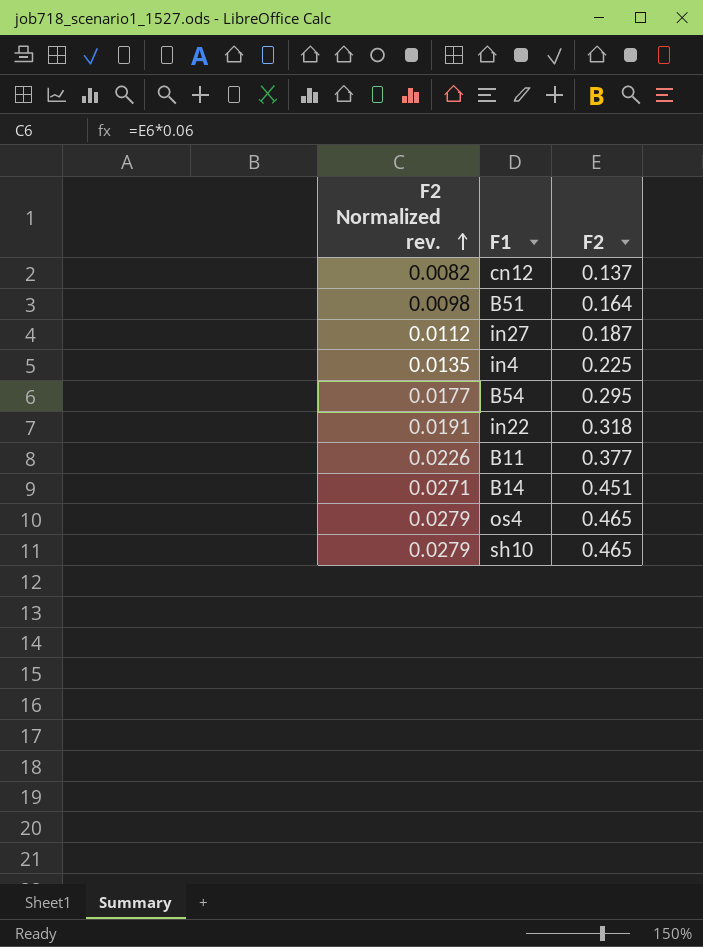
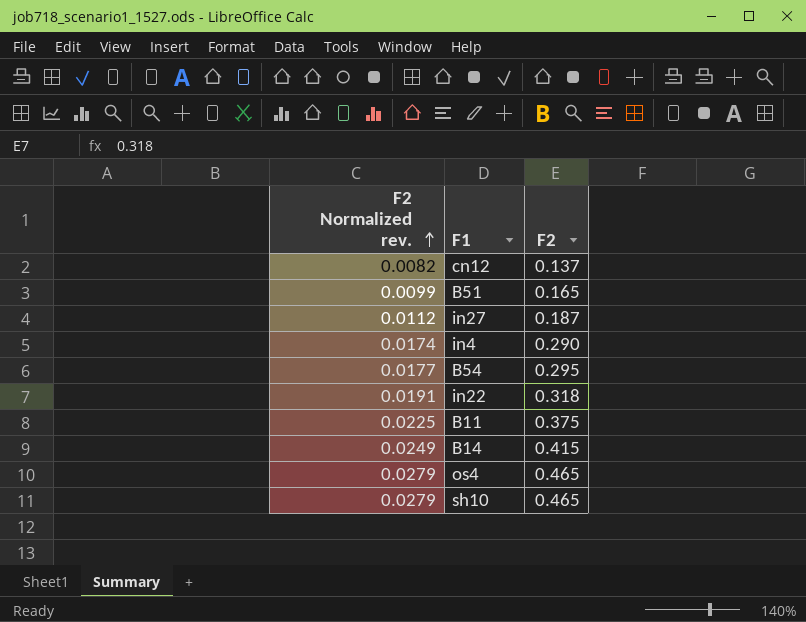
B51 | F2 Normalized rev.: 0.0098 -> 0.0099
B51 | F2: 0.164 -> 0.165
in4 | F2 Normalized rev.: 0.0135 -> 0.0174
in4 | F2: 0.225 -> 0.290
B11 | F2 Normalized rev.: 0.0226 -> 0.0225
B11 | F2: 0.377 -> 0.375
B14 | F2 Normalized rev.: 0.0271 -> 0.0249
B14 | F2: 0.451 -> 0.415

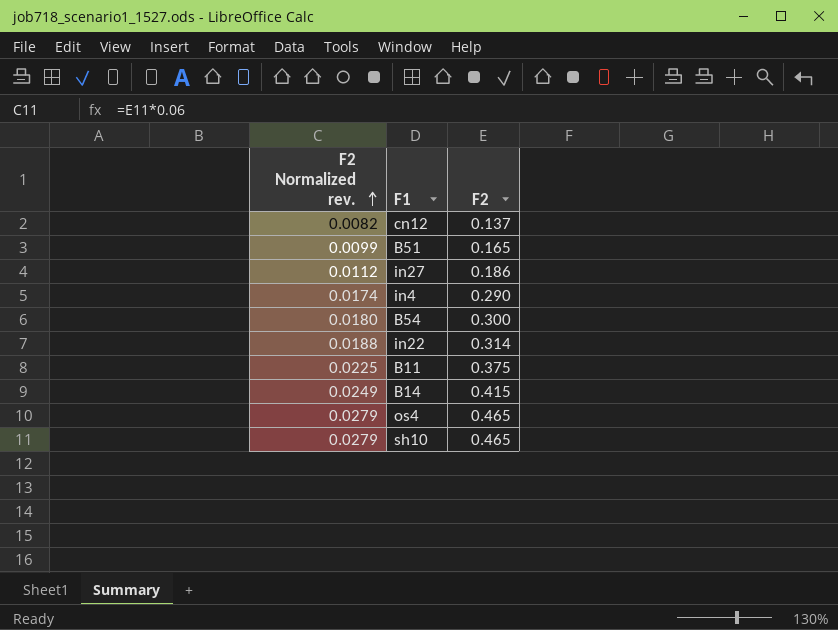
in27 | F2: 0.187 -> 0.186
B54 | F2 Normalized rev.: 0.0177 -> 0.0180
B54 | F2: 0.295 -> 0.300
in22 | F2 Normalized rev.: 0.0191 -> 0.0188
in22 | F2: 0.318 -> 0.314

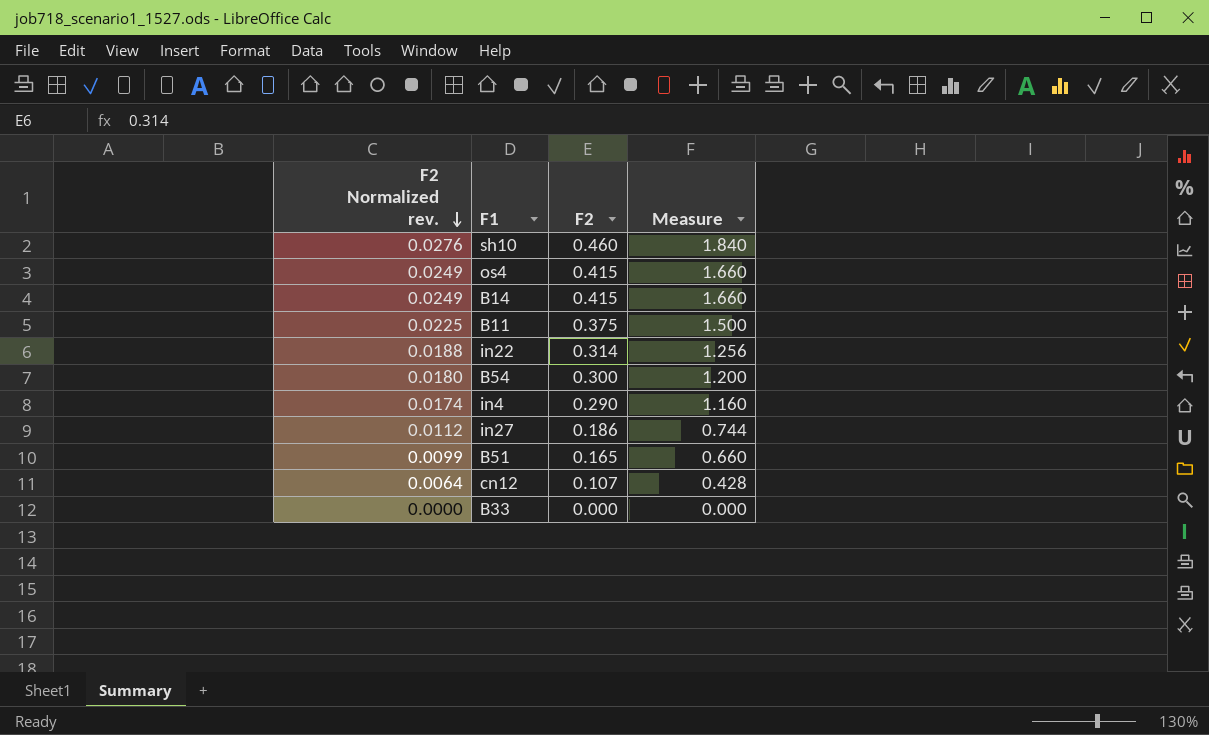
row order: F2 Normalized rev. ascending -> F2 Normalized rev. descending
column Measure | formula: none -> [F2] * 4
sh10 | F2 Normalized rev.: 0.0279 -> 0.0276
sh10 | F2: 0.465 -> 0.460
os4 | F2 Normalized rev.: 0.0279 -> 0.0249
os4 | F2: 0.465 -> 0.415
cn12 | F2 Normalized rev.: 0.0082 -> 0.0064
cn12 | F2: 0.137 -> 0.107
row B33: none -> 0.0000 | 0.000 | 0.000

